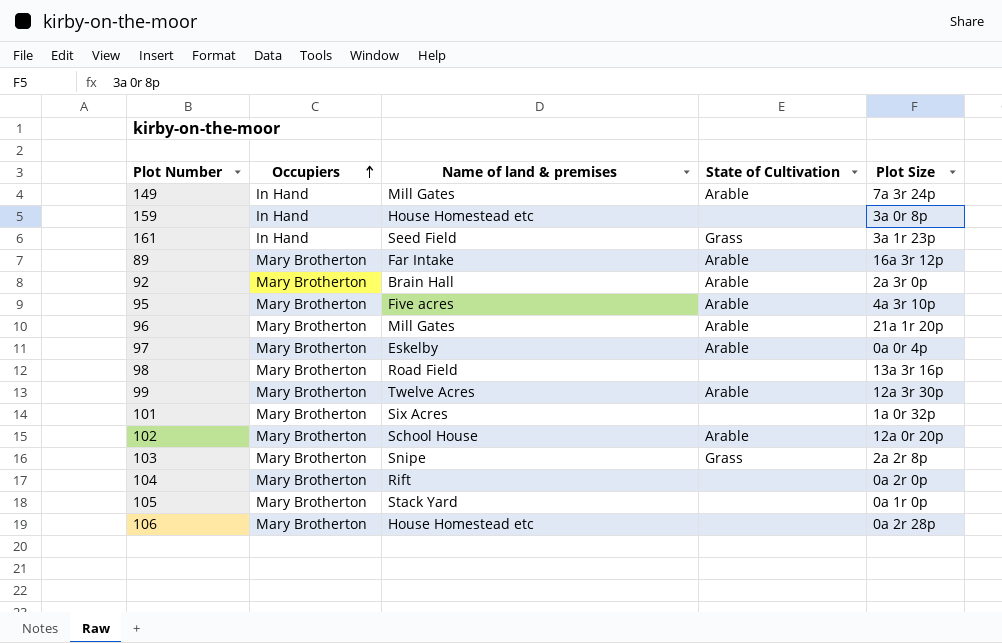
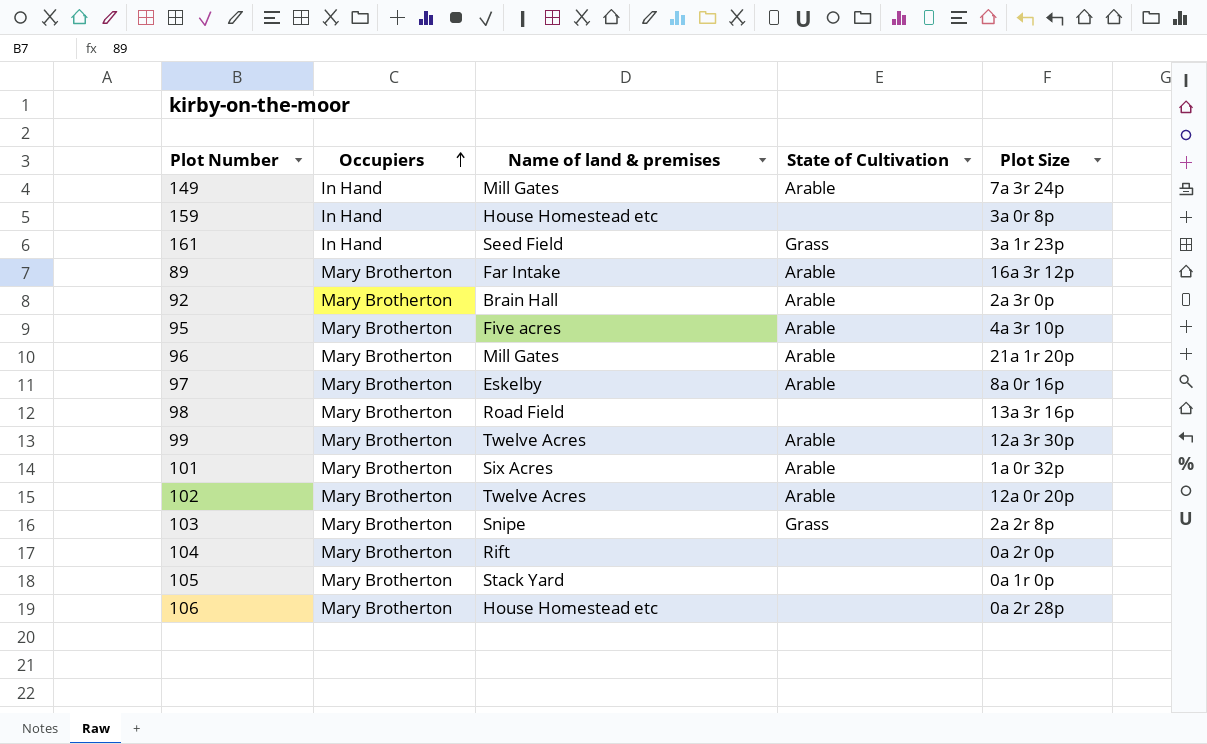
97 | Plot Size: 0a 0r 4p -> 8a 0r 16p
101 | State of Cultivation: none -> Arable
102 | Name of land & premises: School House -> Twelve Acres

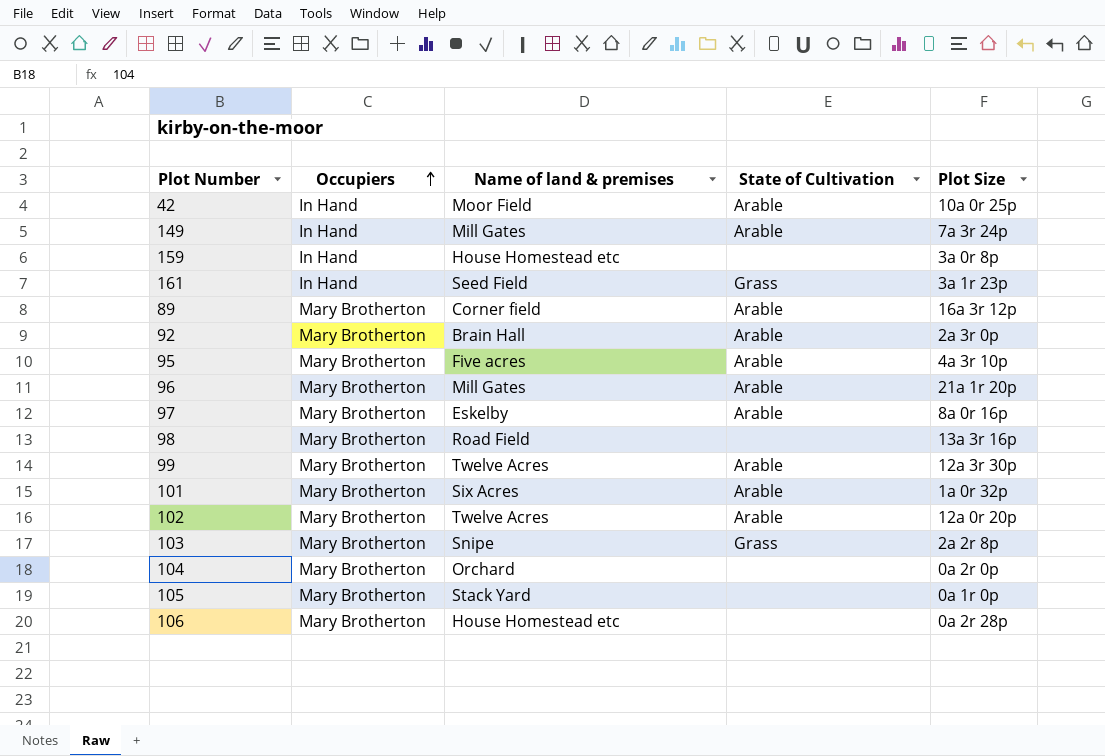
row 42: none -> In Hand | Moor Field | Arable | 10a 0r 25p
89 | Name of land & premises: Far Intake -> Corner field
104 | Name of land & premises: Rift -> Orchard

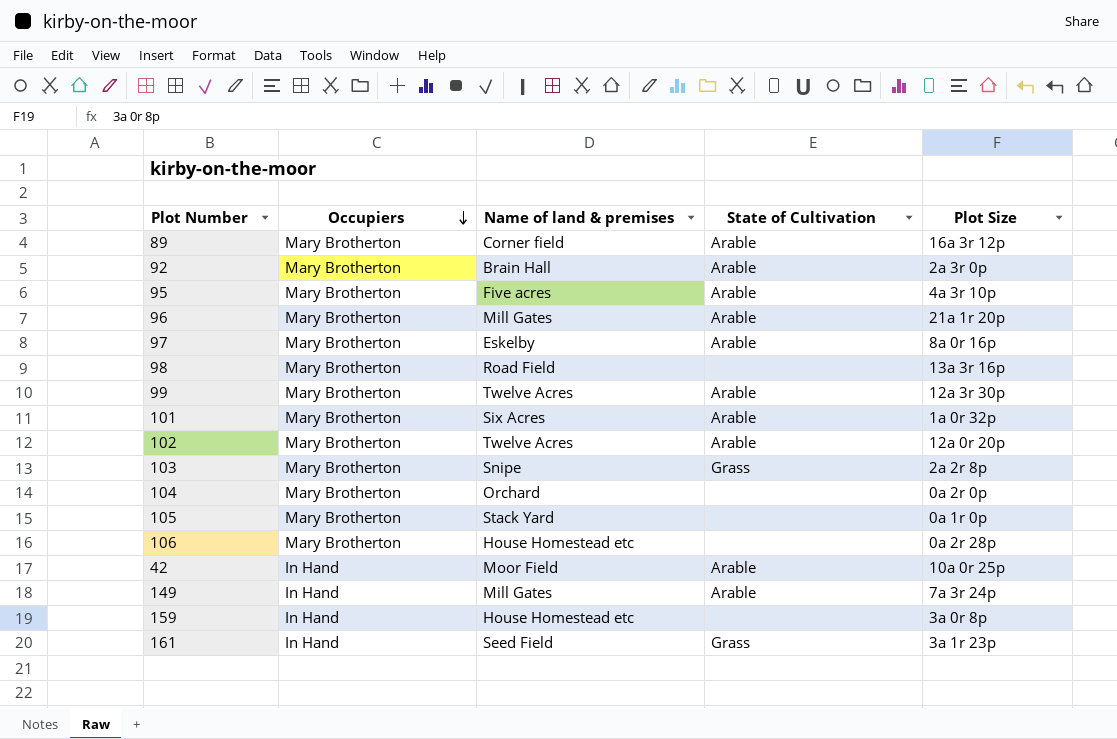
row order: Occupiers ascending -> Occupiers descending

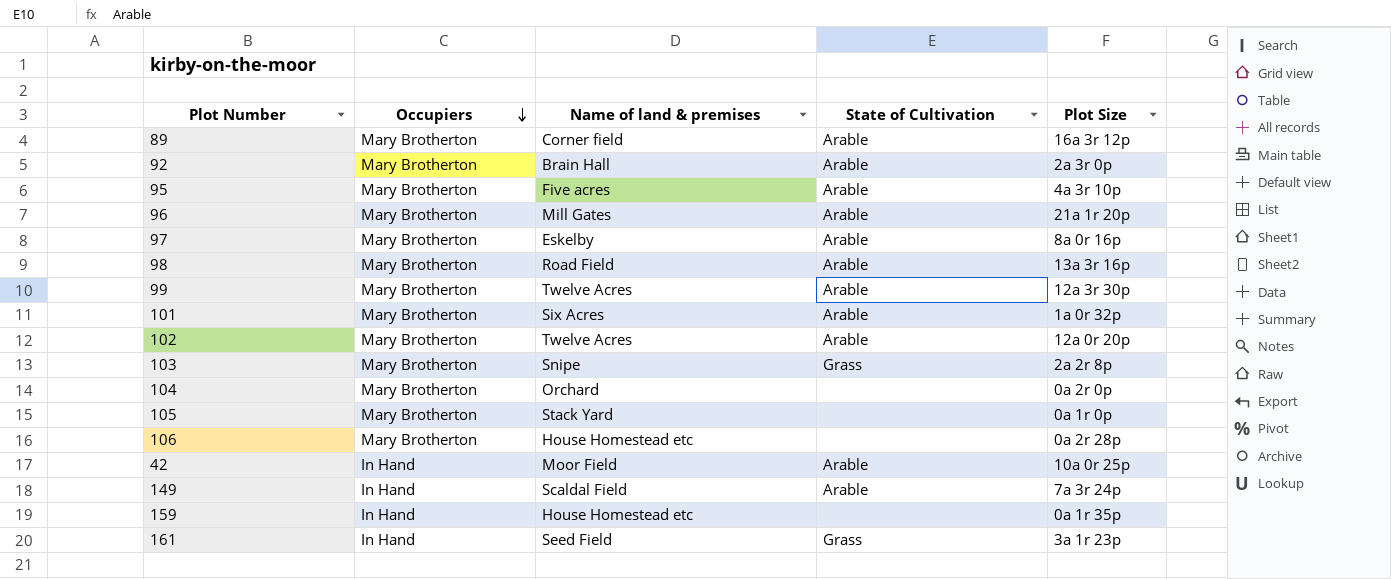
98 | State of Cultivation: none -> Arable
149 | Name of land & premises: Mill Gates -> Scaldal Field
159 | Plot Size: 3a 0r 8p -> 0a 1r 35p

